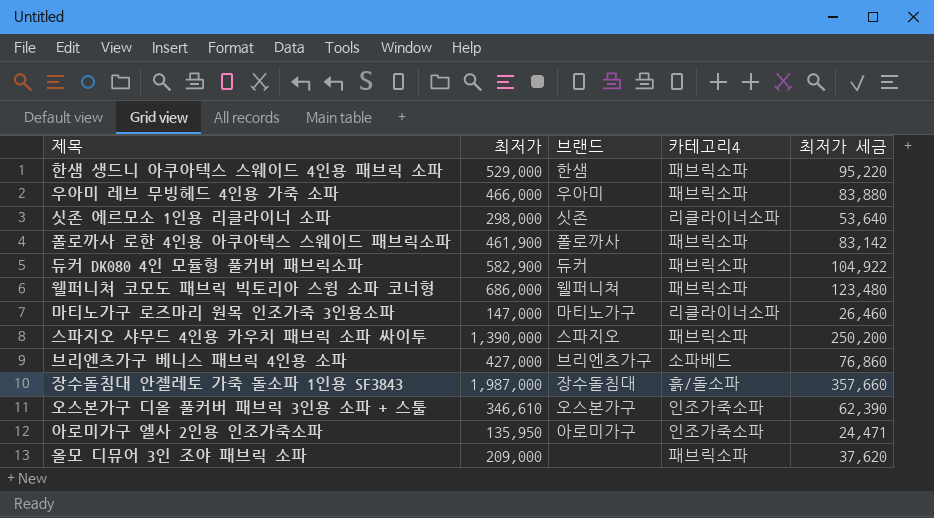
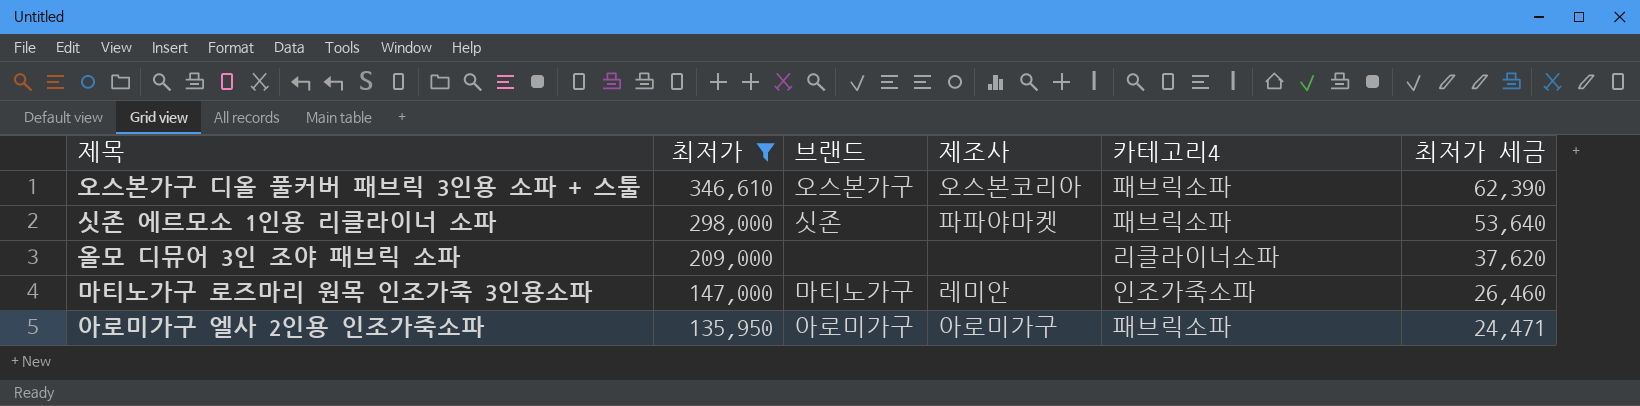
filter: none -> 최저가 <= 346,610
row order: none -> 최저가 descending
column 제조사 | position: none -> 4
오스본가구 디올 풀커버 패브릭 3인용 소파 + 스툴 | 카테고리4: 인조가죽소파 -> 패브릭소파
싯존 에르모소 1인용 리클라이너 소파 | 카테고리4: 리클라이너소파 -> 패브릭소파
올모 디뮤어 3인 조야 패브릭 소파 | 카테고리4: 패브릭소파 -> 리클라이너소파
마티노가구 로즈마리 원목 인조가죽 3인용소파 | 카테고리4: 리클라이너소파 -> 인조가죽소파
아로미가구 엘사 2인용 인조가죽소파 | 카테고리4: 인조가죽소파 -> 패브릭소파

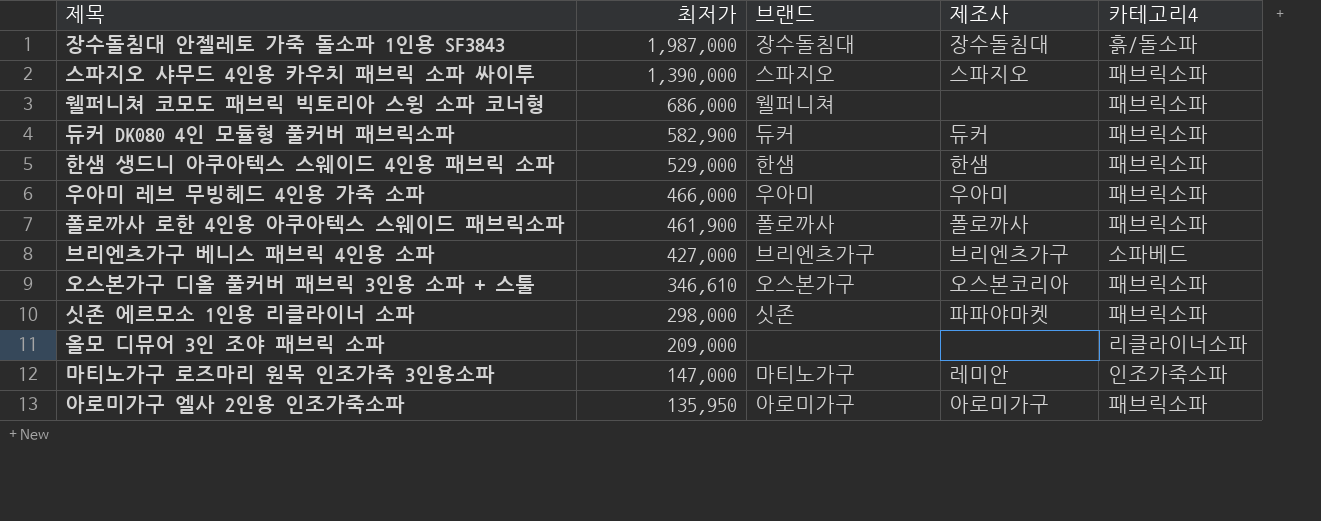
filter: 최저가 <= 346,610 -> none
column 최저가 세금 | formula: [최저가] * 0.18 -> none

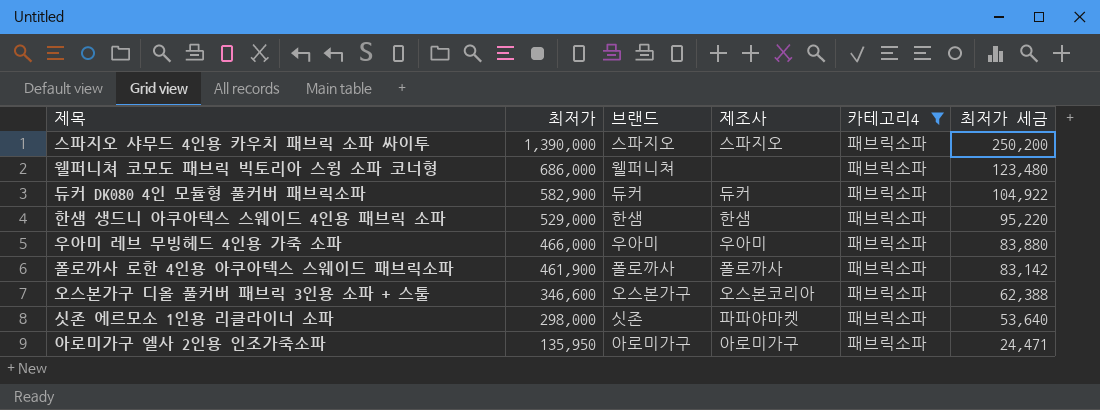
filter: none -> 카테고리4 = 패브릭소파
column 최저가 세금 | formula: none -> [최저가] * 0.18
오스본가구 디올 풀커버 패브릭 3인용 소파 + 스툴 | 최저가: 346,610 -> 346,600

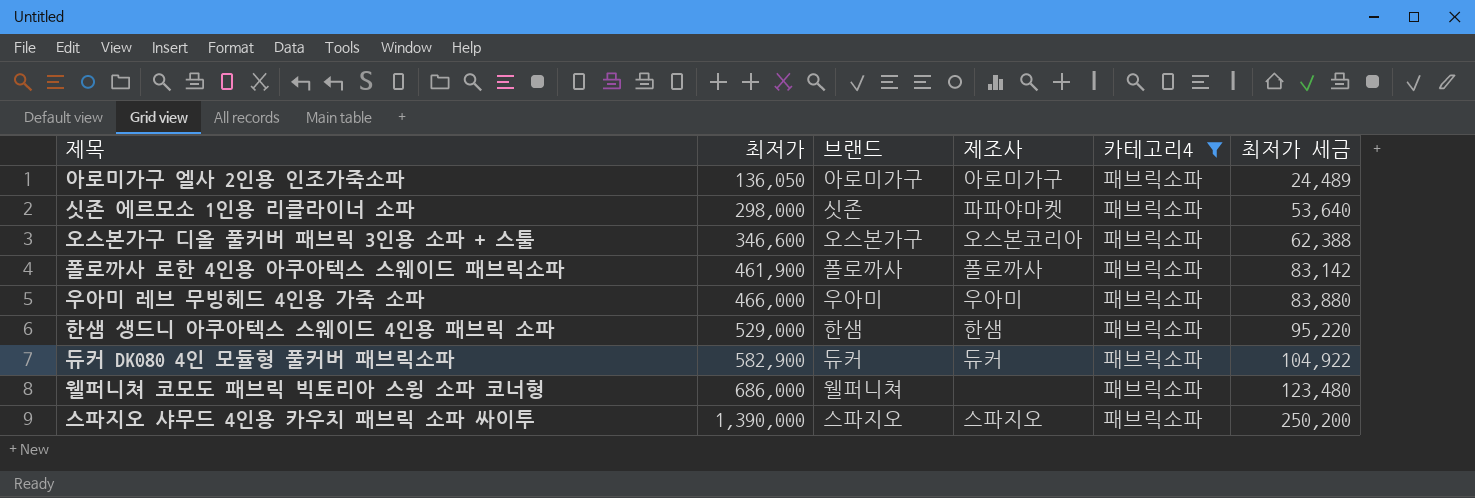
row order: 최저가 descending -> 최저가 ascending
아로미가구 엘사 2인용 인조가죽소파 | 최저가: 135,950 -> 136,050
아로미가구 엘사 2인용 인조가죽소파 | 최저가 세금: 24,471 -> 24,489

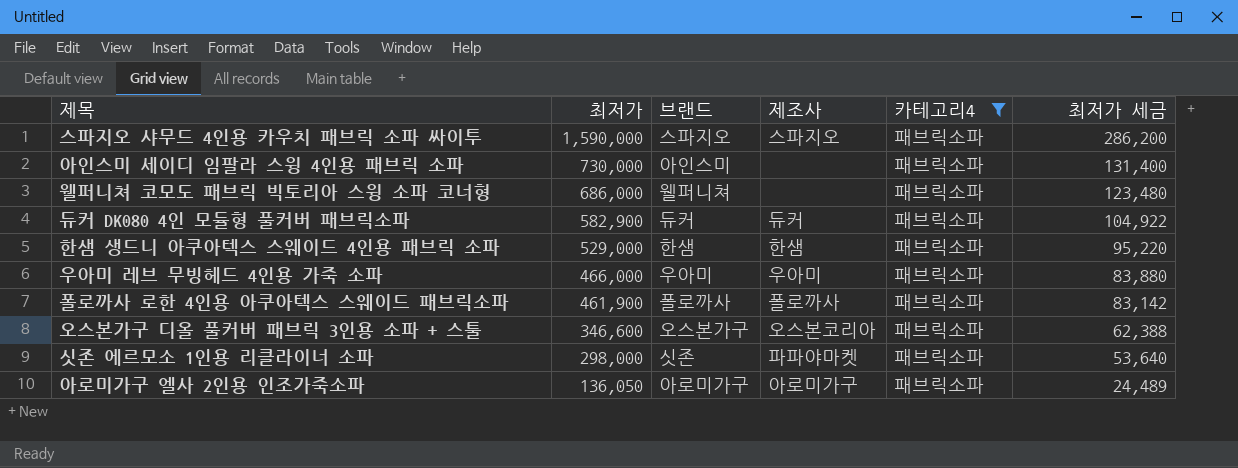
row order: 최저가 ascending -> 최저가 descending
스파지오 샤무드 4인용 카우치 패브릭 소파 싸이투 | 최저가: 1,390,000 -> 1,590,000
스파지오 샤무드 4인용 카우치 패브릭 소파 싸이투 | 최저가 세금: 250,200 -> 286,200
row 아인스미 세이디 임팔라 스윙 4인용 패브릭 소파: none -> 730,000 | 아인스미 | none | 패브릭소파 | 131,400

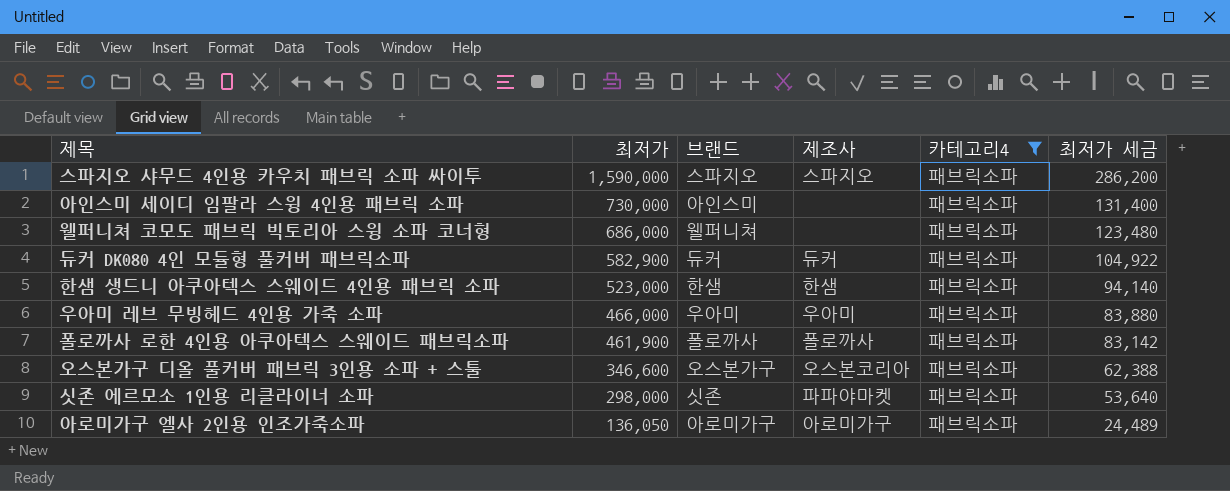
한샘 생드니 아쿠아텍스 스웨이드 4인용 패브릭 소파 | 최저가: 529,000 -> 523,000
한샘 생드니 아쿠아텍스 스웨이드 4인용 패브릭 소파 | 최저가 세금: 95,220 -> 94,140

